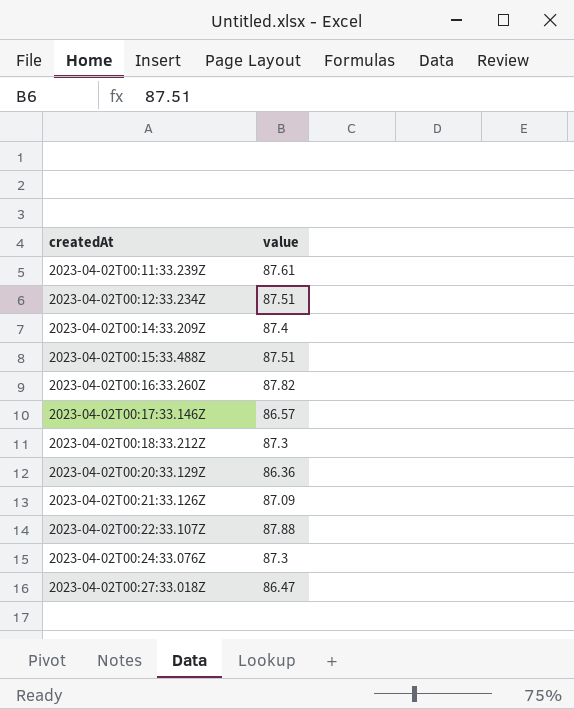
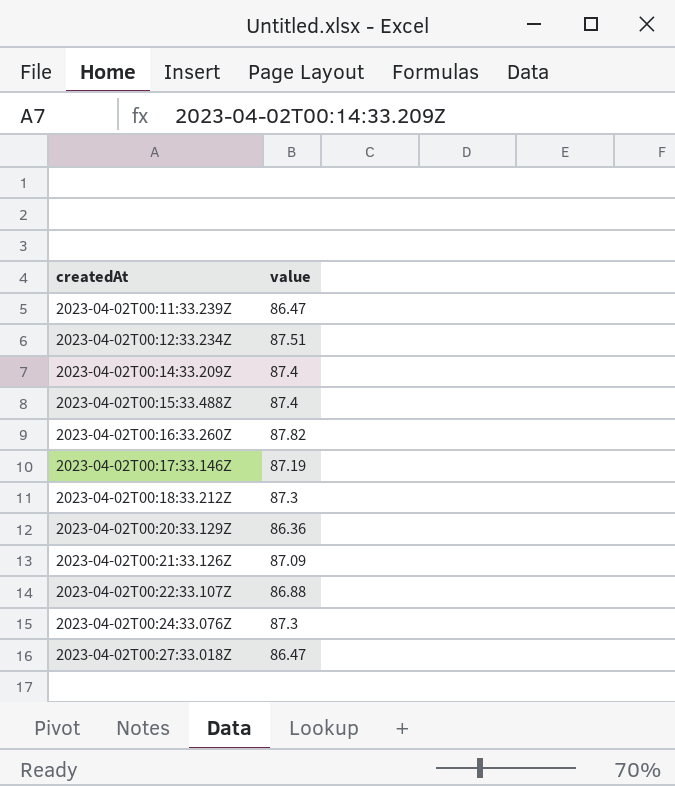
2023-04-02T00:11:33.239Z | value: 87.61 -> 86.47
2023-04-02T00:15:33.488Z | value: 87.51 -> 87.4
2023-04-02T00:17:33.146Z | value: 86.57 -> 87.19
2023-04-02T00:22:33.107Z | value: 87.88 -> 86.88

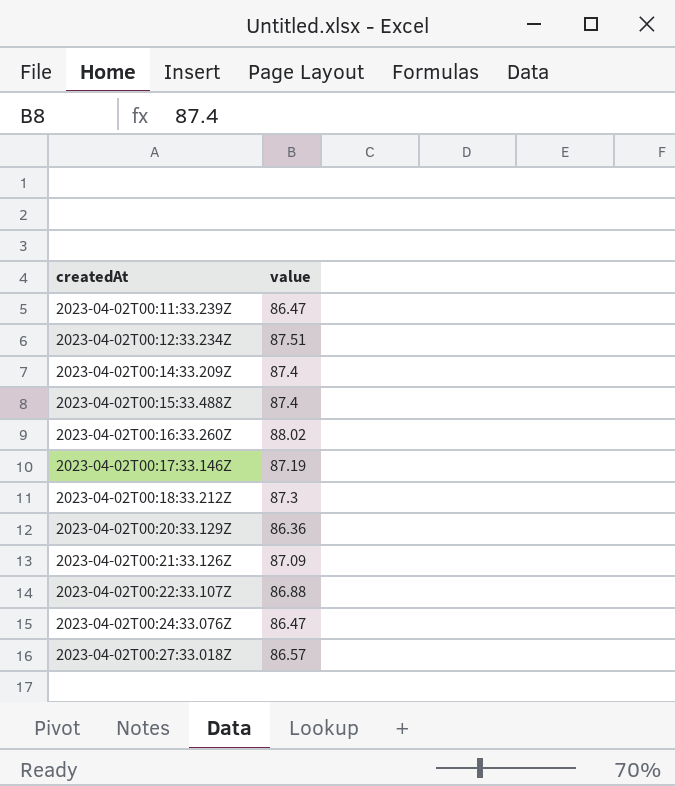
2023-04-02T00:16:33.260Z | value: 87.82 -> 88.02
2023-04-02T00:24:33.076Z | value: 87.3 -> 86.47
2023-04-02T00:27:33.018Z | value: 86.47 -> 86.57

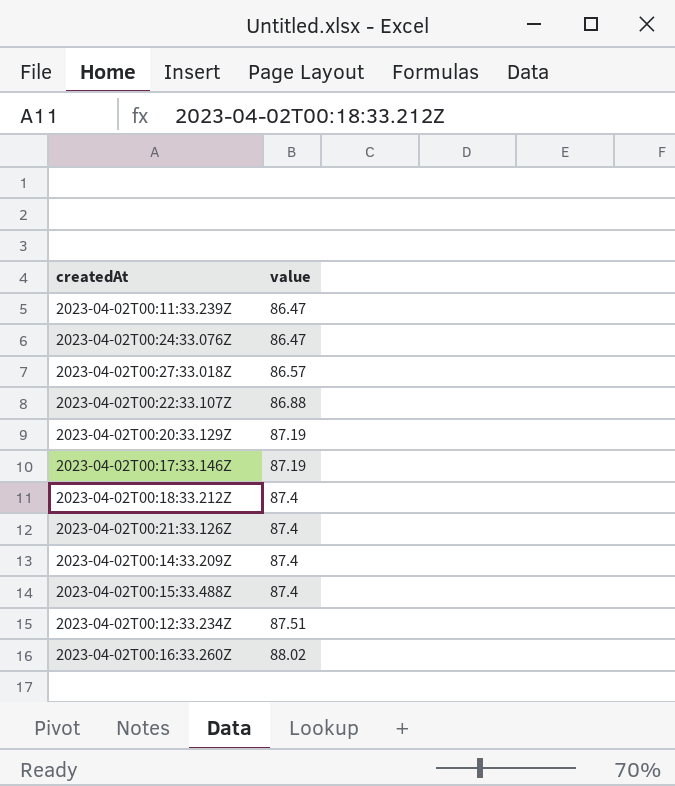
row order: createdAt ascending -> value ascending
2023-04-02T00:20:33.129Z | value: 86.36 -> 87.19
2023-04-02T00:18:33.212Z | value: 87.3 -> 87.4
2023-04-02T00:21:33.126Z | value: 87.09 -> 87.4

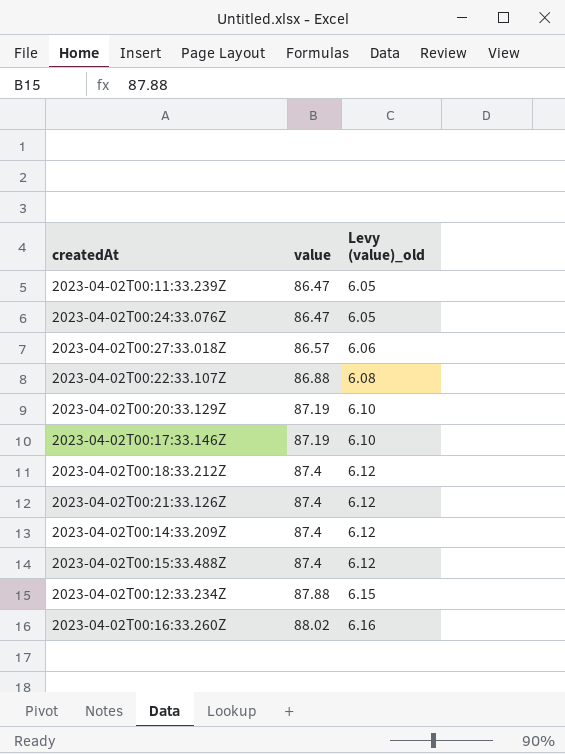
column Levy (value)_old | formula: none -> [value] * 0.07
2023-04-02T00:12:33.234Z | value: 87.51 -> 87.88

